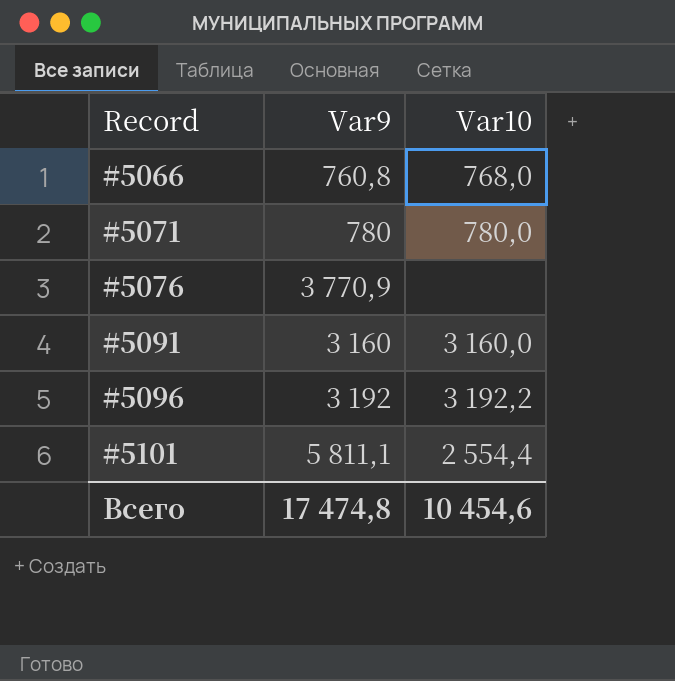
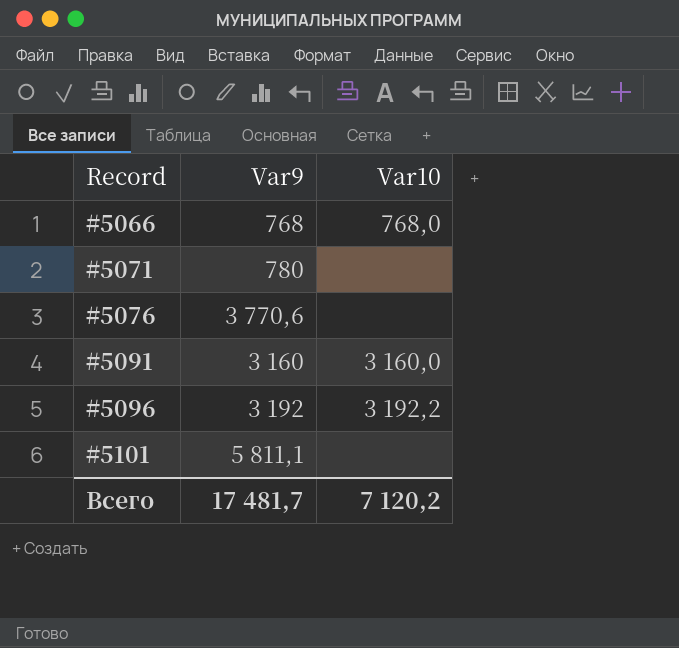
#5066 | Var9: 760,8 -> 768
#5071 | Var10: 780,0 -> none
#5076 | Var9: 3 770,9 -> 3 770,6
#5101 | Var10: 2 554,4 -> none
Всего | Var9: 17 474,8 -> 17 481,7
Всего | Var10: 10 454,6 -> 7 120,2

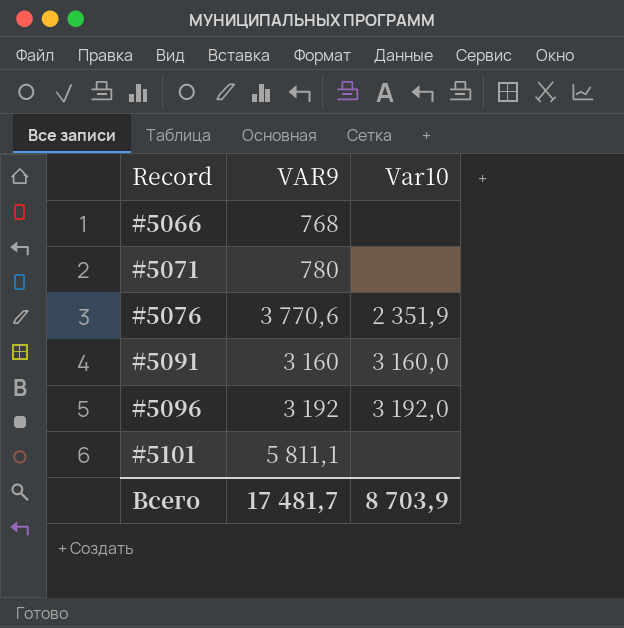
column name: Var9 -> VAR9
#5066 | Var10: 768,0 -> none
#5076 | Var10: none -> 2 351,9
#5096 | Var10: 3 192,2 -> 3 192,0
Всего | Var10: 7 120,2 -> 8 703,9

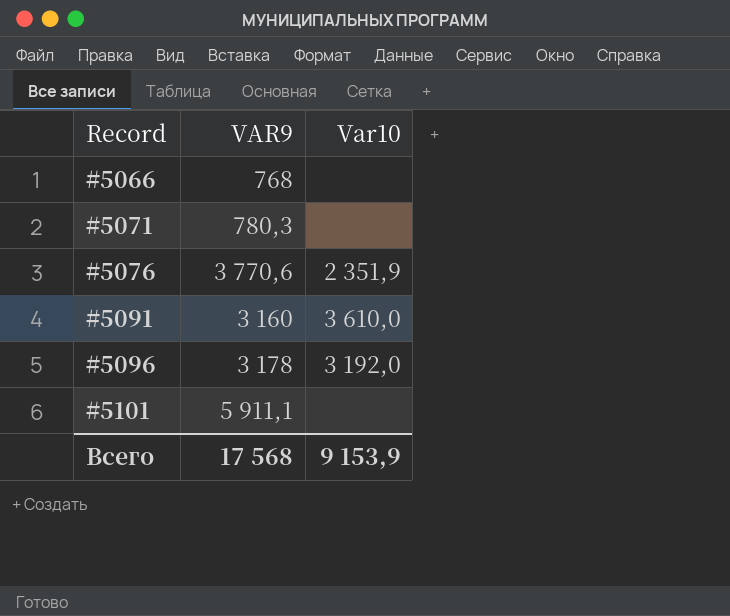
#5071 | VAR9: 780 -> 780,3
#5091 | Var10: 3 160,0 -> 3 610,0
#5096 | VAR9: 3 192 -> 3 178
#5101 | VAR9: 5 811,1 -> 5 911,1
Всего | VAR9: 17 481,7 -> 17 568
Всего | Var10: 8 703,9 -> 9 153,9

